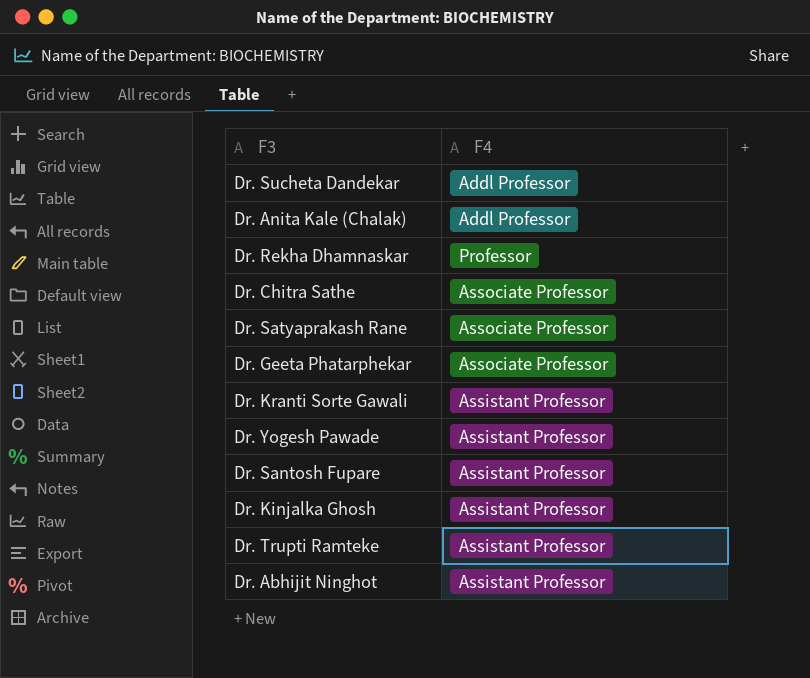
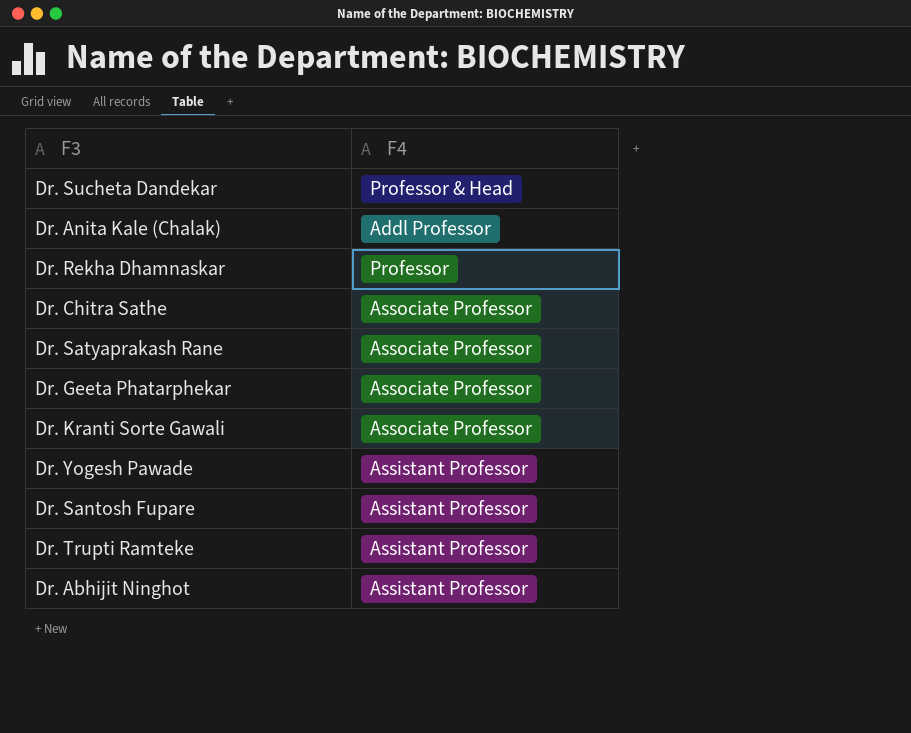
row Dr. Kinjalka Ghosh: Assistant Professor -> none
Dr. Sucheta Dandekar | F4: Addl Professor -> Professor & Head
Dr. Kranti Sorte Gawali | F4: Assistant Professor -> Associate Professor

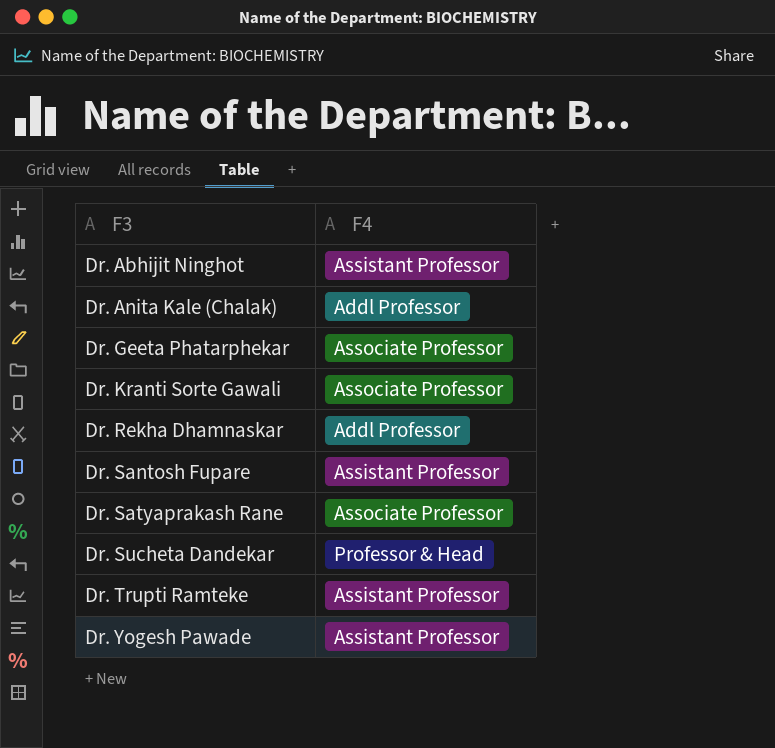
row order: none -> F3 ascending
row Dr. Chitra Sathe: Associate Professor -> none
Dr. Rekha Dhamnaskar | F4: Professor -> Addl Professor

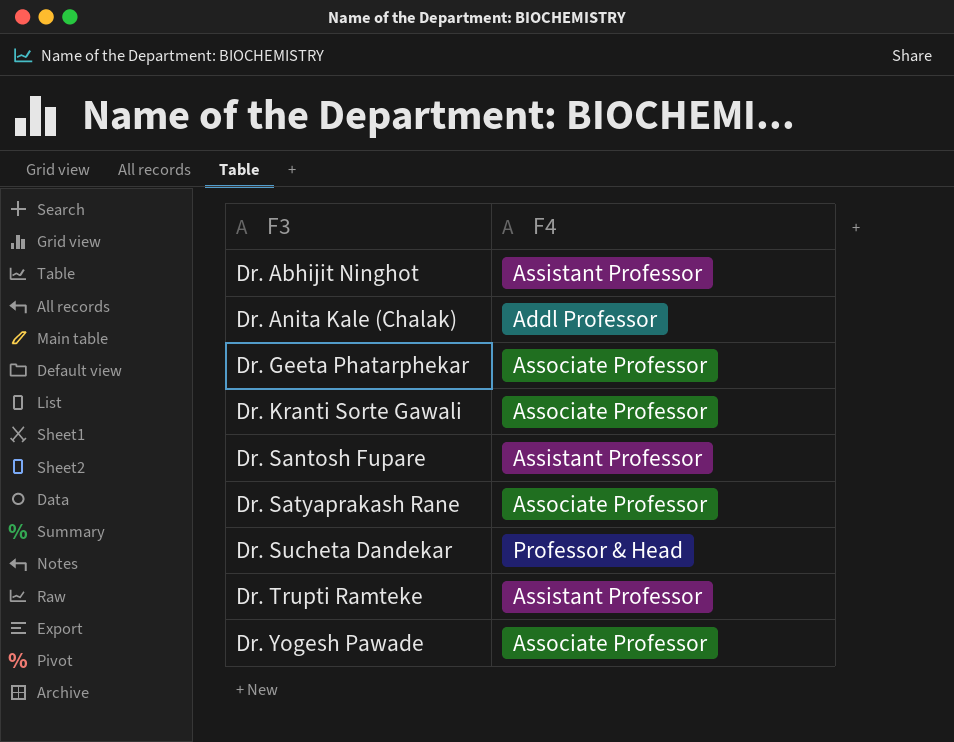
row Dr. Rekha Dhamnaskar: Addl Professor -> none
Dr. Yogesh Pawade | F4: Assistant Professor -> Associate Professor

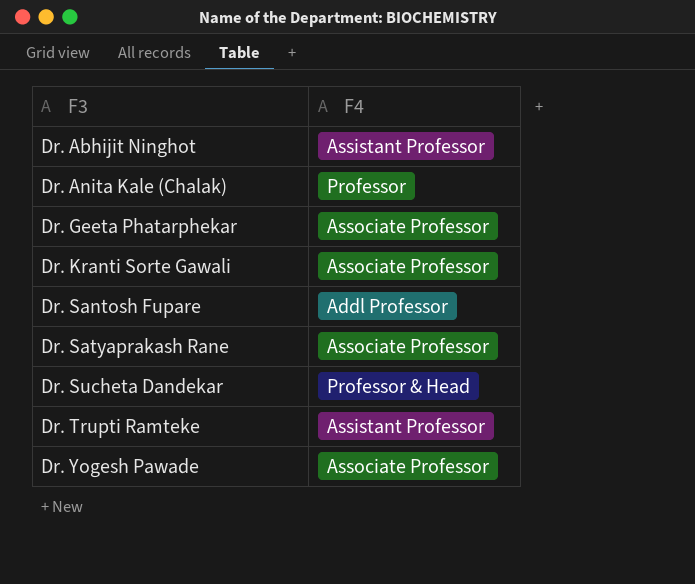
Dr. Anita Kale (Chalak) | F4: Addl Professor -> Professor
Dr. Santosh Fupare | F4: Assistant Professor -> Addl Professor

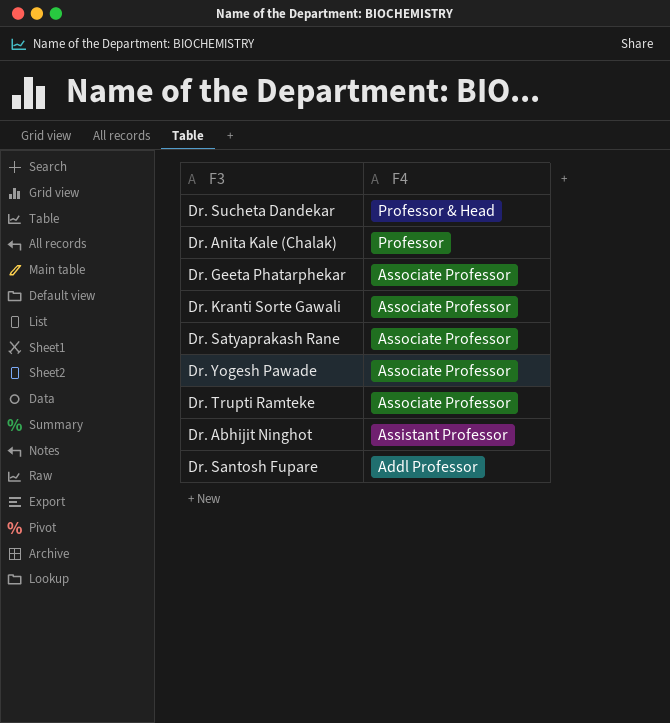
row order: F3 ascending -> F4 descending
Dr. Trupti Ramteke | F4: Assistant Professor -> Associate Professor

